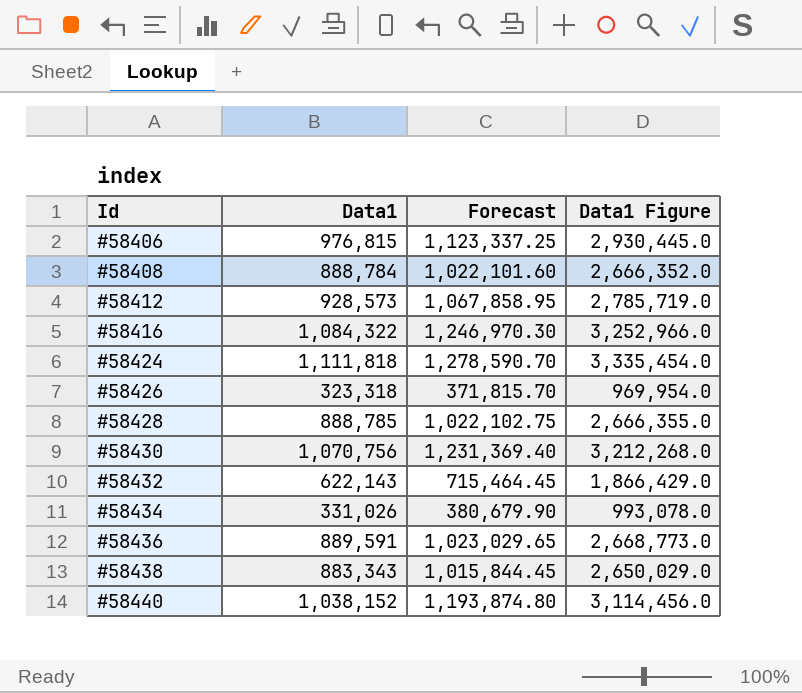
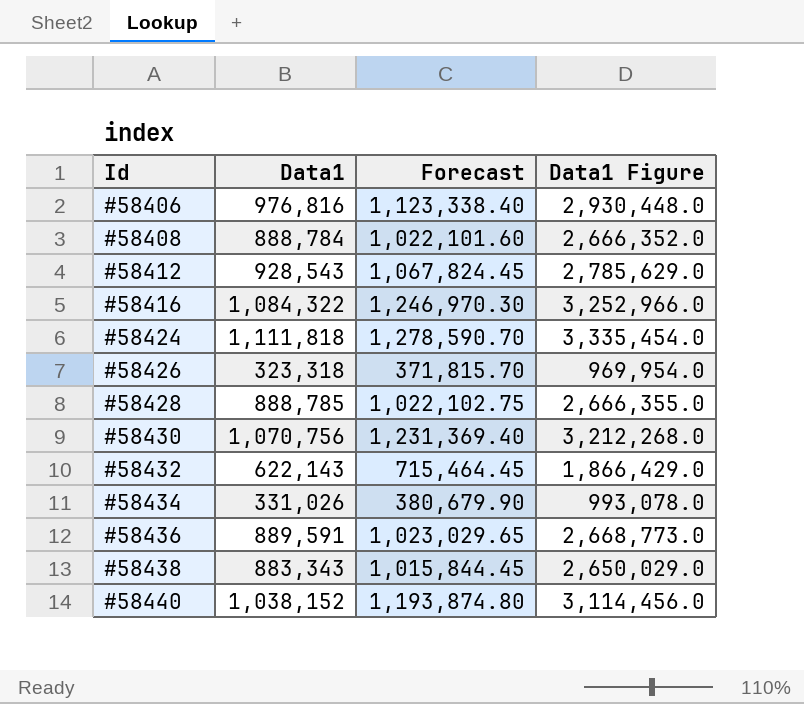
#58406 | Data1: 976,815 -> 976,816
#58406 | Forecast: 1,123,337.25 -> 1,123,338.40
#58406 | Data1 Figure: 2,930,445.0 -> 2,930,448.0
#58412 | Data1: 928,573 -> 928,543
#58412 | Forecast: 1,067,858.95 -> 1,067,824.45
#58412 | Data1 Figure: 2,785,719.0 -> 2,785,629.0

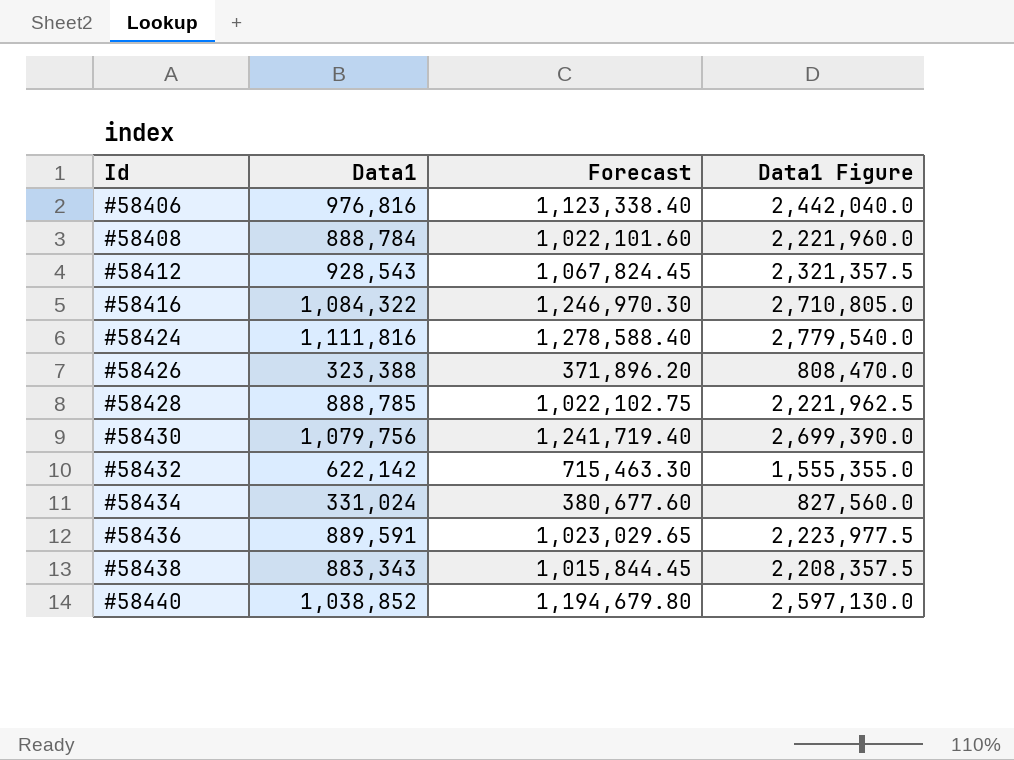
column Data1 Figure | formula: [Data1] * 3 -> [Data1] * 2.5
#58424 | Data1: 1,111,818 -> 1,111,816
#58424 | Forecast: 1,278,590.70 -> 1,278,588.40
#58426 | Data1: 323,318 -> 323,388
#58426 | Forecast: 371,815.70 -> 371,896.20
#58430 | Data1: 1,070,756 -> 1,079,756
#58430 | Forecast: 1,231,369.40 -> 1,241,719.40
#58432 | Data1: 622,143 -> 622,142
#58432 | Forecast: 715,464.45 -> 715,463.30
#58434 | Data1: 331,026 -> 331,024
#58434 | Forecast: 380,679.90 -> 380,677.60
#58440 | Data1: 1,038,152 -> 1,038,852
#58440 | Forecast: 1,193,874.80 -> 1,194,679.80

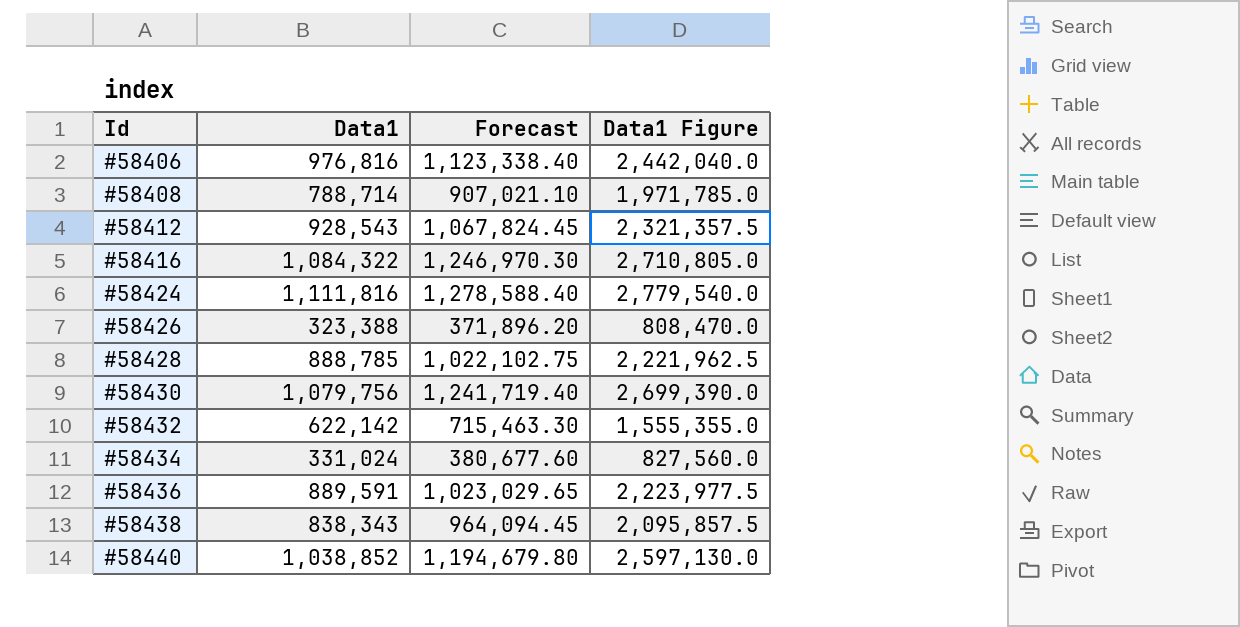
#58408 | Data1: 888,784 -> 788,714
#58408 | Forecast: 1,022,101.60 -> 907,021.10
#58408 | Data1 Figure: 2,221,960.0 -> 1,971,785.0
#58438 | Data1: 883,343 -> 838,343
#58438 | Forecast: 1,015,844.45 -> 964,094.45
#58438 | Data1 Figure: 2,208,357.5 -> 2,095,857.5

